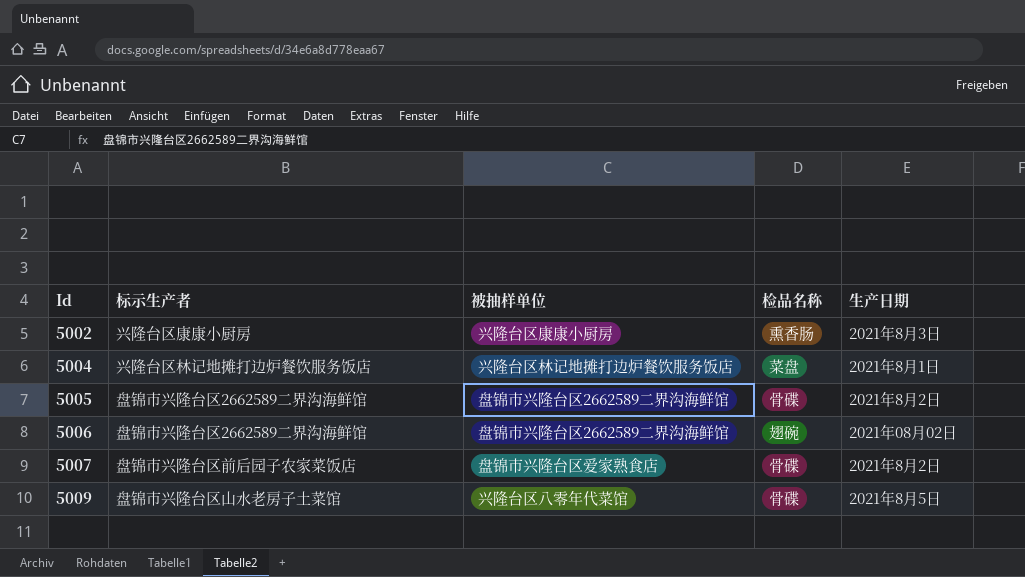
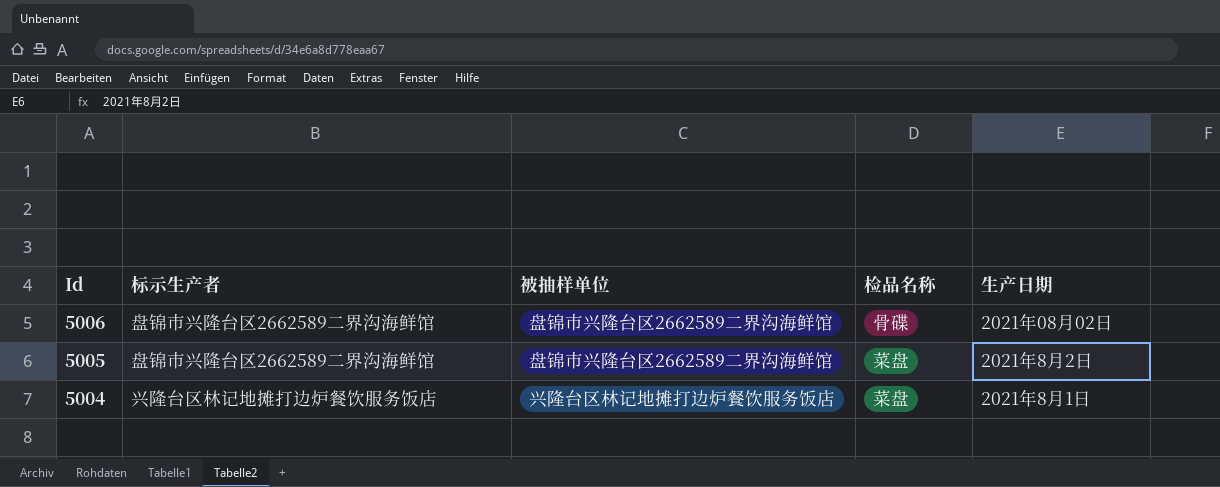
row order: Id ascending -> Id descending
row 5002: 兴隆台区康康小厨房 | 兴隆台区康康小厨房 | 熏香肠 | 2021年8月3日 -> none
row 5007: 盘锦市兴隆台区前后园子农家菜饭店 | 盘锦市兴隆台区爱家熟食店 | 骨碟 | 2021年8月2日 -> none
row 5009: 盘锦市兴隆台区山水老房子土菜馆 | 兴隆台区八零年代菜馆 | 骨碟 | 2021年8月5日 -> none
5006 | 检品名称: 翅碗 -> 骨碟
5005 | 检品名称: 骨碟 -> 菜盘

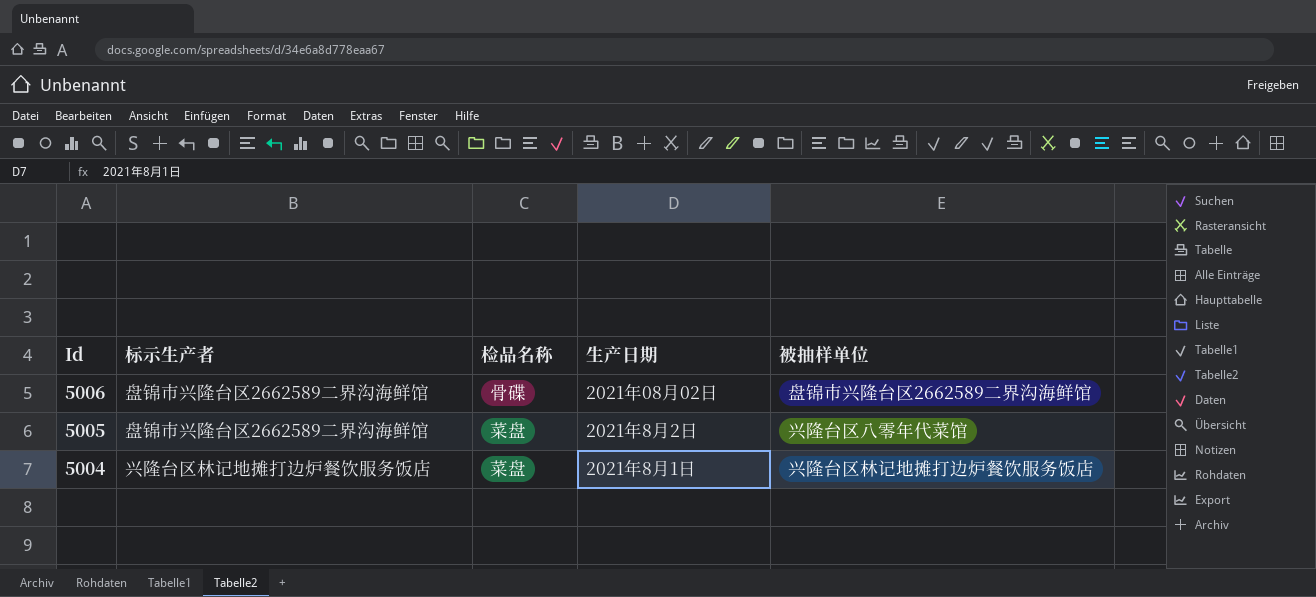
column 被抽样单位 | position: 3 -> 5
5005 | 被抽样单位: 盘锦市兴隆台区2662589二界沟海鲜馆 -> 兴隆台区八零年代菜馆

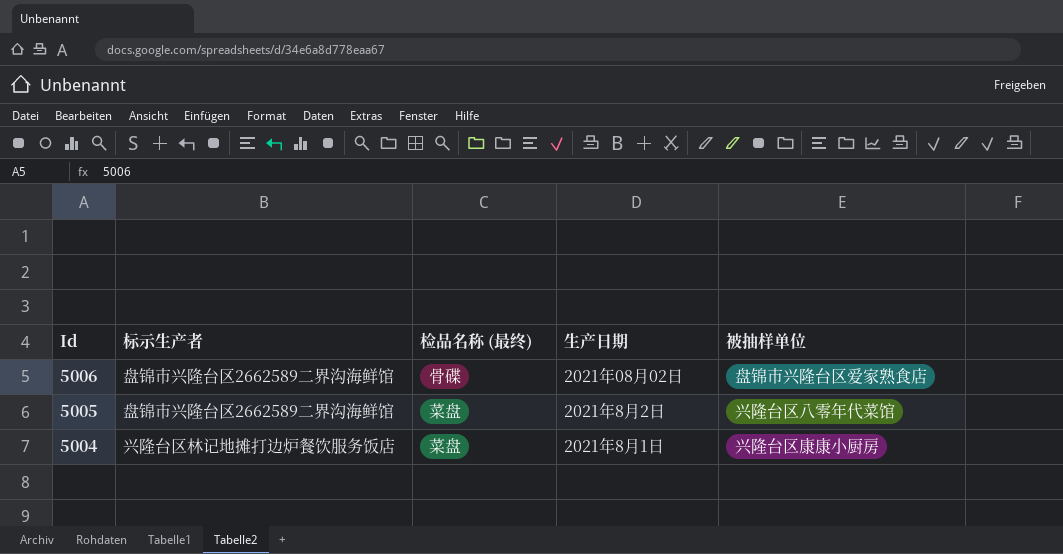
column name: 检品名称 -> 检品名称 (最终)
5006 | 被抽样单位: 盘锦市兴隆台区2662589二界沟海鲜馆 -> 盘锦市兴隆台区爱家熟食店
5004 | 被抽样单位: 兴隆台区林记地摊打边炉餐饮服务饭店 -> 兴隆台区康康小厨房

